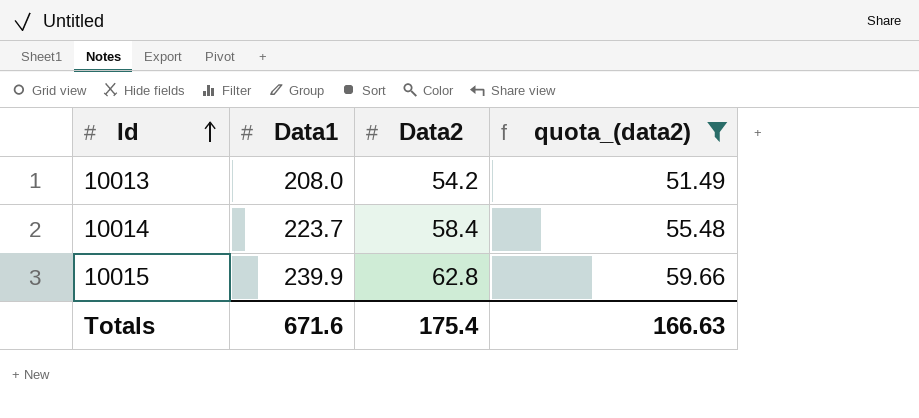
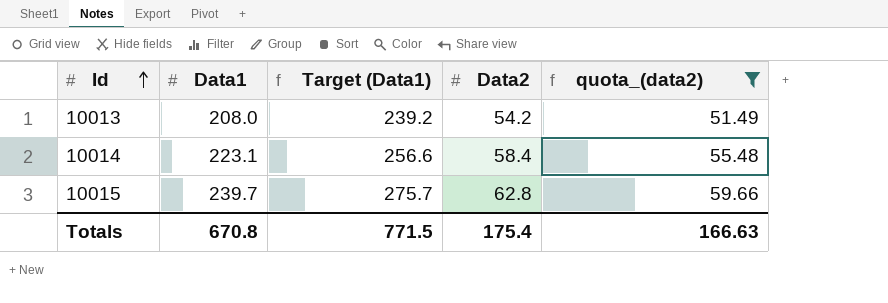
column Target (Data1) | formula: none -> [Data1] * 1.15
10014 | Data1: 223.7 -> 223.1
10015 | Data1: 239.9 -> 239.7
Totals | Data1: 671.6 -> 670.8

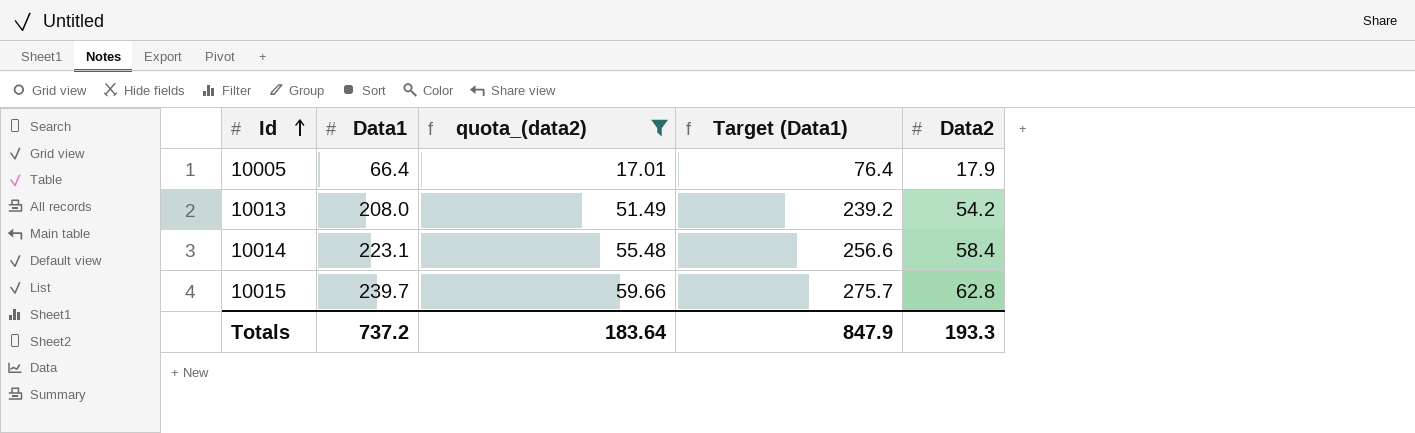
column quota_(data2) | position: 5 -> 3
row 10005: none -> 66.4 | 17.01 | 76.4 | 17.9
Totals | Data1: 670.8 -> 737.2
Totals | quota_(data2): 166.63 -> 183.64
Totals | Target (Data1): 771.5 -> 847.9
Totals | Data2: 175.4 -> 193.3

